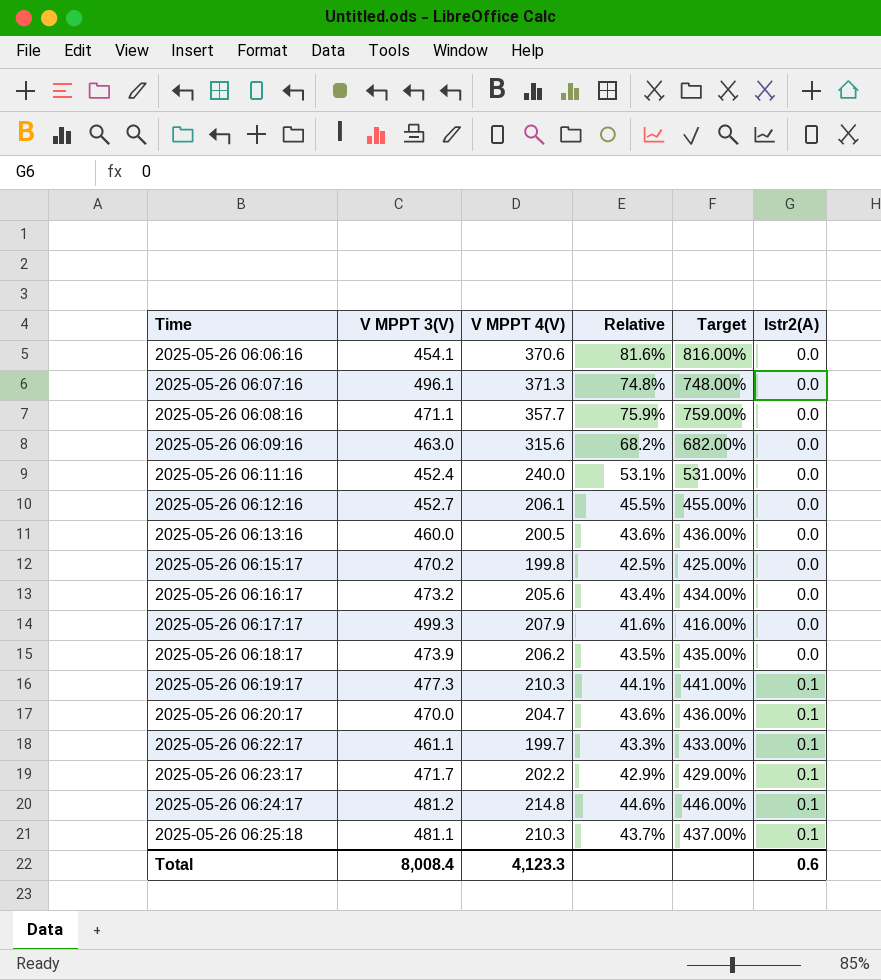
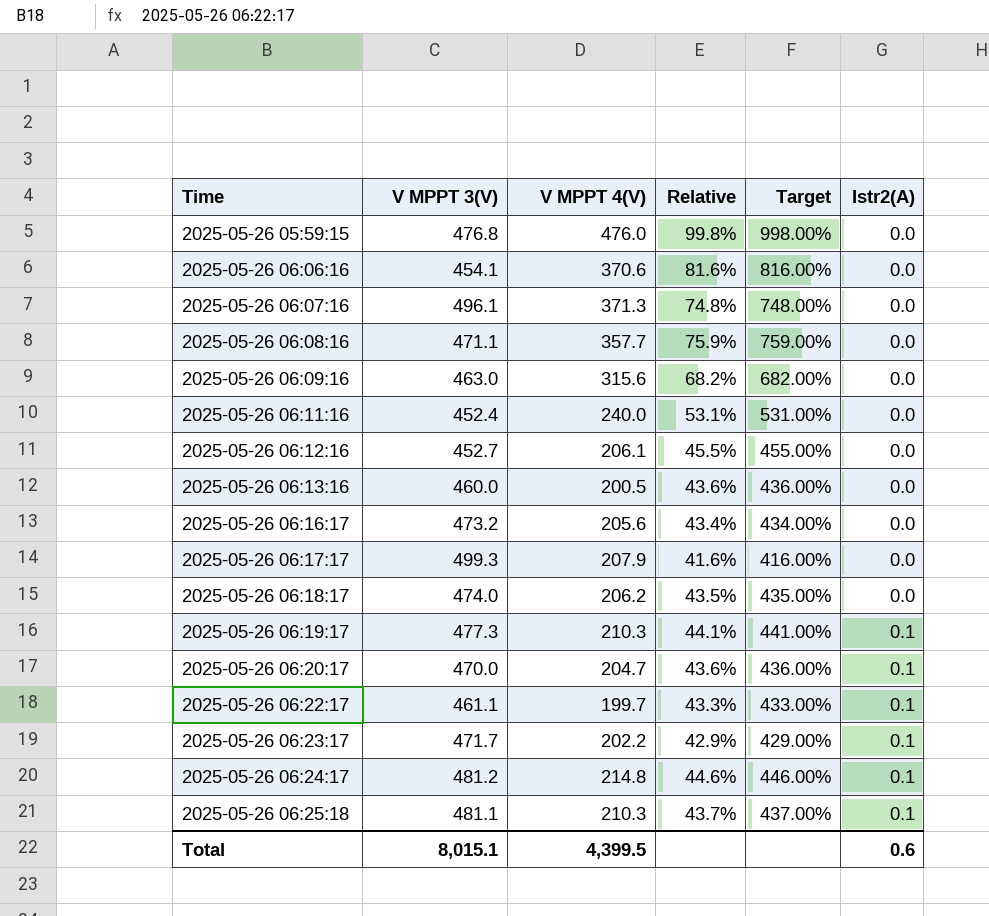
row 2025-05-26 06:15:17: 470.2 | 199.8 | 42.5% | 425.00% | 0.0 -> none
row 2025-05-26 05:59:15: none -> 476.8 | 476.0 | 99.8% | 998.00% | 0.0
2025-05-26 06:18:17 | V MPPT 3(V): 473.9 -> 474.0
Total | V MPPT 3(V): 8,008.4 -> 8,015.1
Total | V MPPT 4(V): 4,123.3 -> 4,399.5

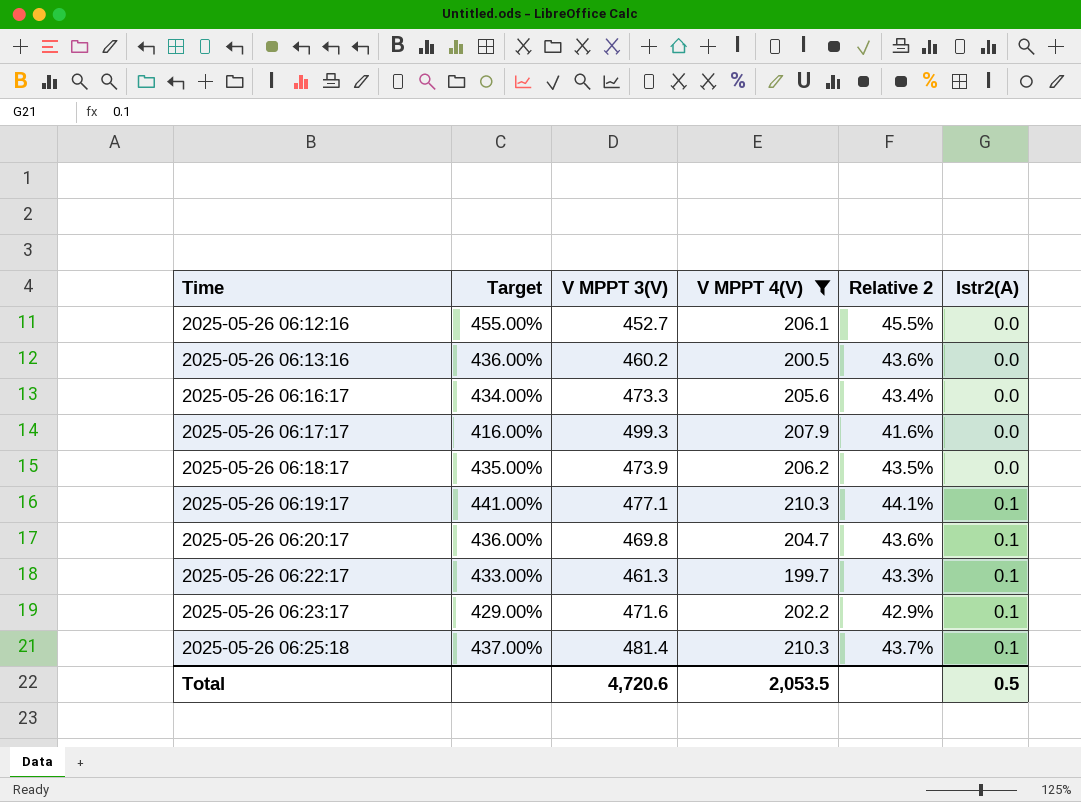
filter: none -> V MPPT 4(V) <= 210.3
column Target | position: 5 -> 2
column name: Relative -> Relative 2
2025-05-26 06:13:16 | V MPPT 3(V): 460.0 -> 460.2
2025-05-26 06:16:17 | V MPPT 3(V): 473.2 -> 473.3
2025-05-26 06:18:17 | V MPPT 3(V): 474.0 -> 473.9
2025-05-26 06:19:17 | V MPPT 3(V): 477.3 -> 477.1
2025-05-26 06:20:17 | V MPPT 3(V): 470.0 -> 469.8
2025-05-26 06:22:17 | V MPPT 3(V): 461.1 -> 461.3
2025-05-26 06:23:17 | V MPPT 3(V): 471.7 -> 471.6
2025-05-26 06:25:18 | V MPPT 3(V): 481.1 -> 481.4
Total | V MPPT 3(V): 8,015.1 -> 4,720.6
Total | V MPPT 4(V): 4,399.5 -> 2,053.5
Total | Istr2(A): 0.6 -> 0.5

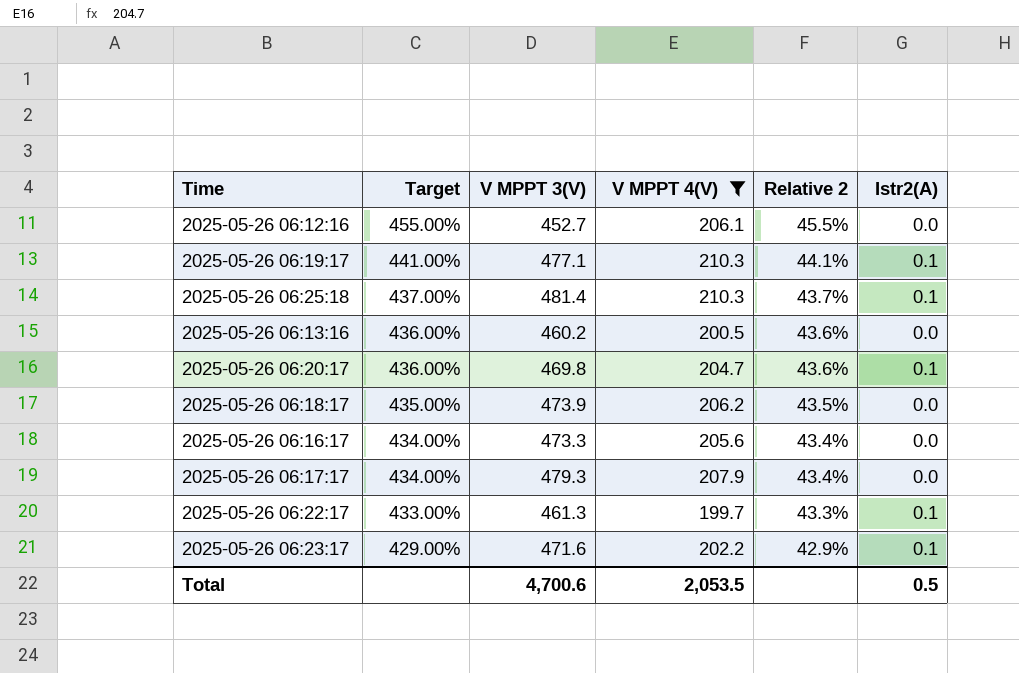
row order: Time ascending -> Target descending
2025-05-26 06:17:17 | Target: 416.00% -> 434.00%
2025-05-26 06:17:17 | V MPPT 3(V): 499.3 -> 479.3
2025-05-26 06:17:17 | Relative 2: 41.6% -> 43.4%
Total | V MPPT 3(V): 4,720.6 -> 4,700.6

